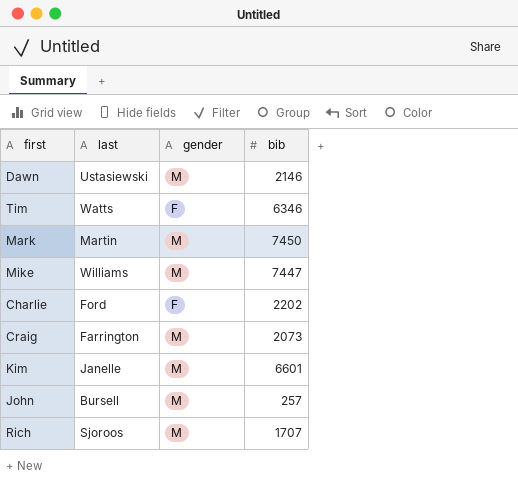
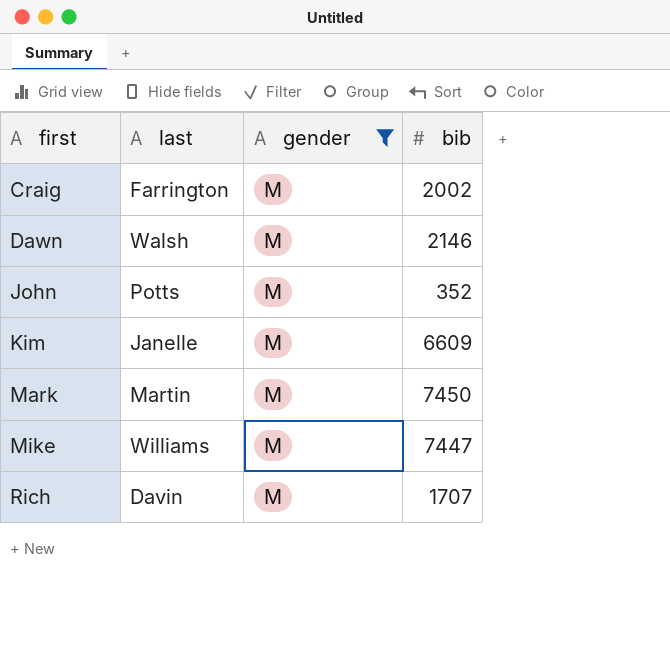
filter: none -> gender = M
row order: none -> first ascending
Craig | bib: 2073 -> 2002
Dawn | last: Ustasiewski -> Walsh
John | last: Bursell -> Potts
John | bib: 257 -> 352
Kim | bib: 6601 -> 6609
Rich | last: Sjoroos -> Davin

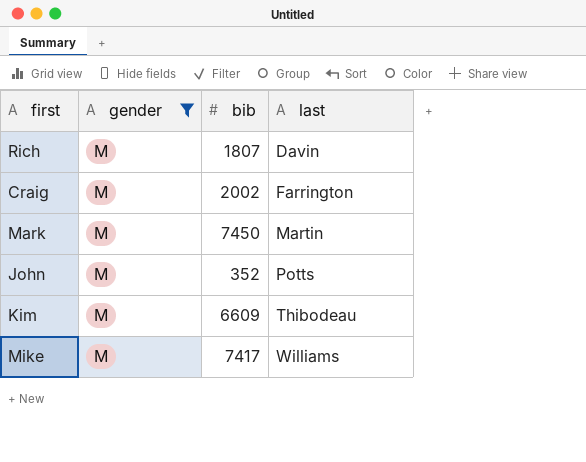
row order: first ascending -> last ascending
column last | position: 2 -> 4
row Dawn: Walsh | M | 2146 -> none
Rich | bib: 1707 -> 1807
Kim | last: Janelle -> Thibodeau
Mike | bib: 7447 -> 7417

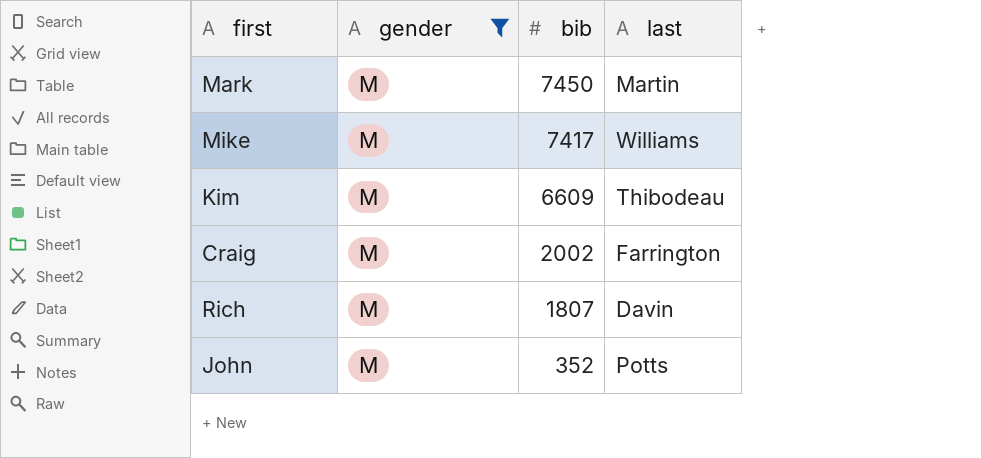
row order: last ascending -> bib descending

